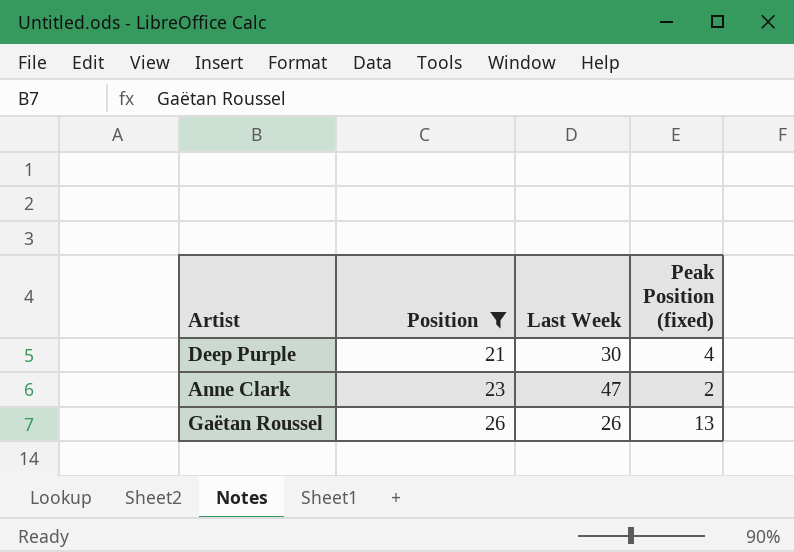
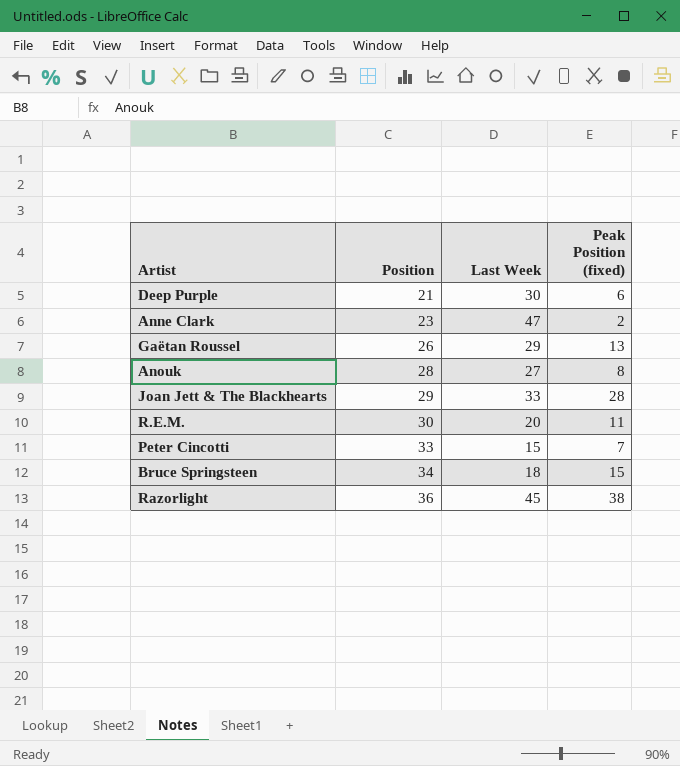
filter: Position <= 26 -> none
Deep Purple | Peak Position (fixed): 4 -> 6
Gaëtan Roussel | Last Week: 26 -> 29

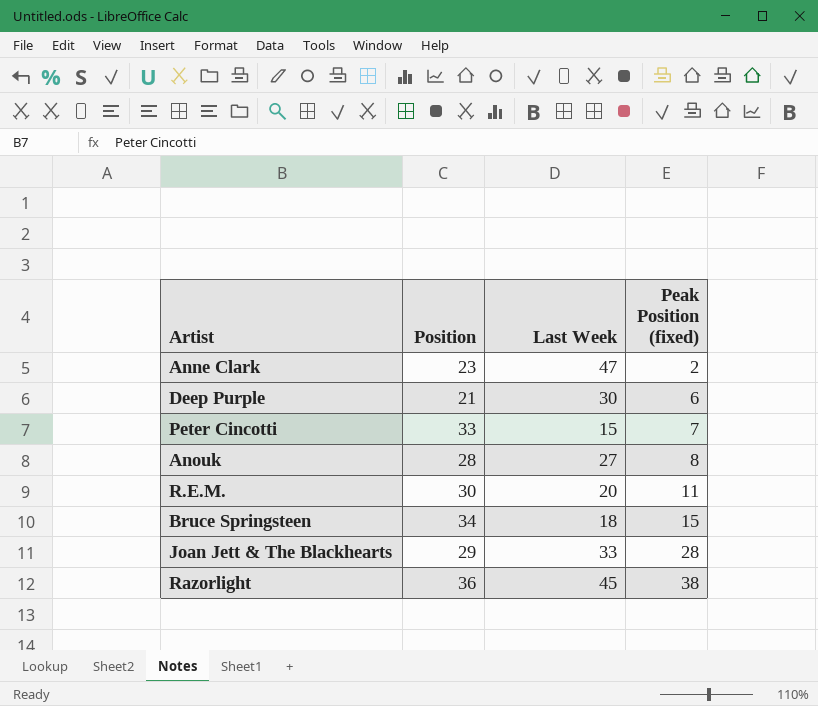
row order: Position ascending -> Peak Position (fixed) ascending
row Gaëtan Roussel: 26 | 29 | 13 -> none

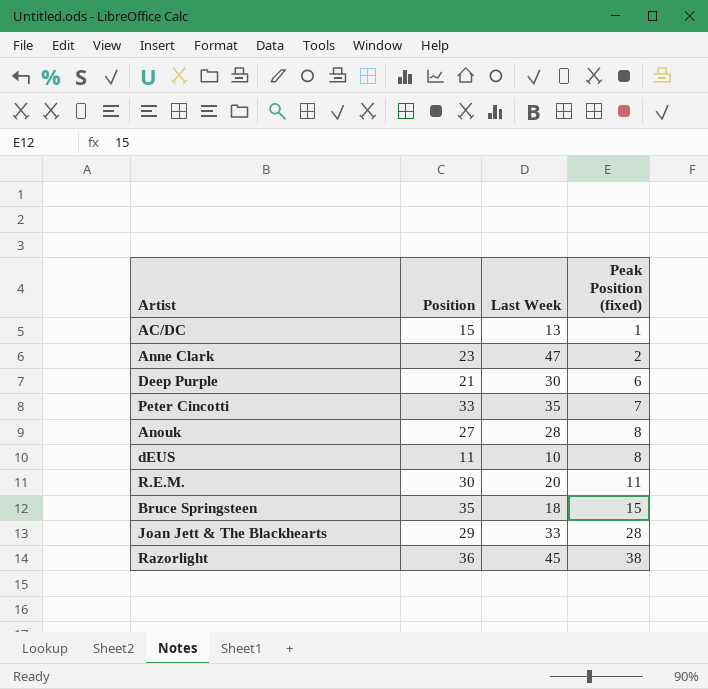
row AC/DC: none -> 15 | 13 | 1
Peter Cincotti | Last Week: 15 -> 35
Anouk | Position: 28 -> 27
Anouk | Last Week: 27 -> 28
row dEUS: none -> 11 | 10 | 8
Bruce Springsteen | Position: 34 -> 35

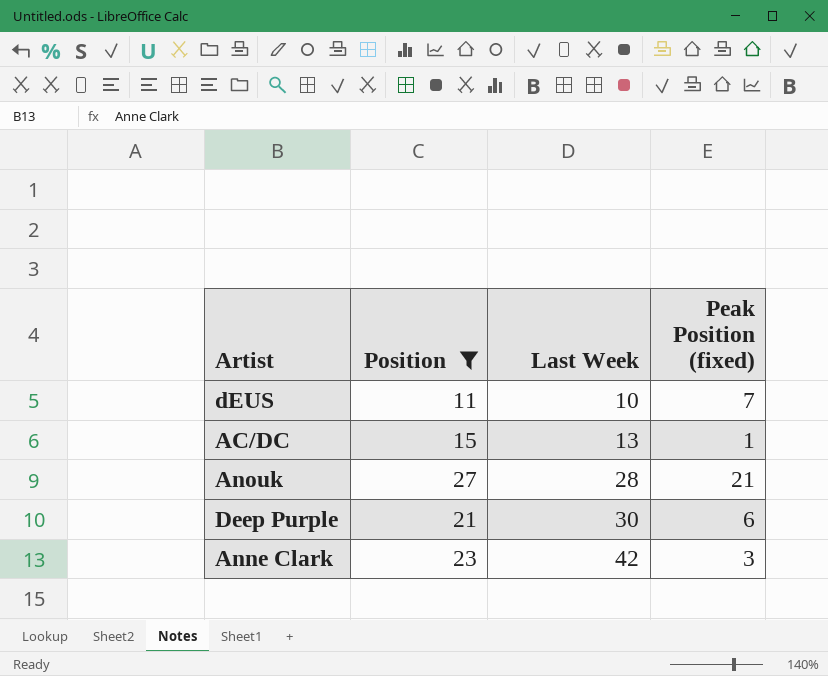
filter: none -> Position <= 27
row order: Peak Position (fixed) ascending -> Last Week ascending
dEUS | Peak Position (fixed): 8 -> 7
Anouk | Peak Position (fixed): 8 -> 21
Anne Clark | Last Week: 47 -> 42
Anne Clark | Peak Position (fixed): 2 -> 3

